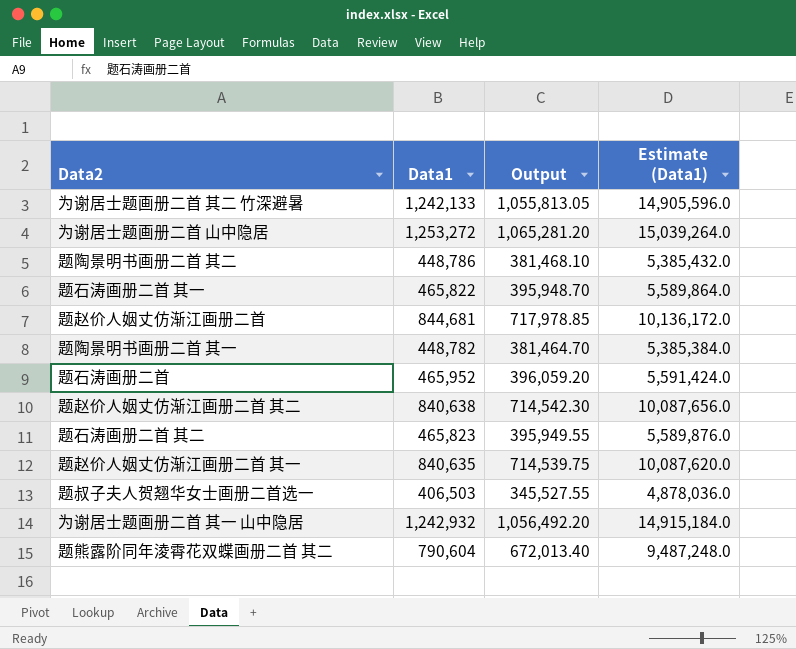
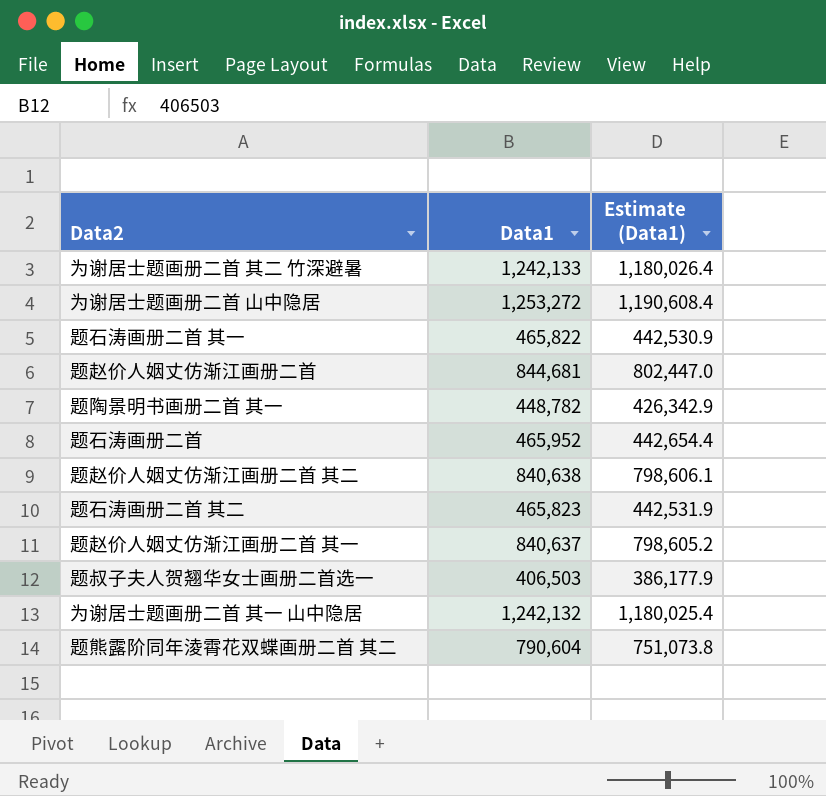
column Output | formula: [Data1] * 0.85 -> none
column Estimate (Data1) | formula: [Data1] * 12 -> [Data1] * 0.95
row 题陶景明书画册二首 其二: 448,786 | 381,468.10 | 5,385,432.0 -> none
题赵价人姻丈仿渐江画册二首 其一 | Data1: 840,635 -> 840,637
为谢居士题画册二首 其一 山中隐居 | Data1: 1,242,932 -> 1,242,132

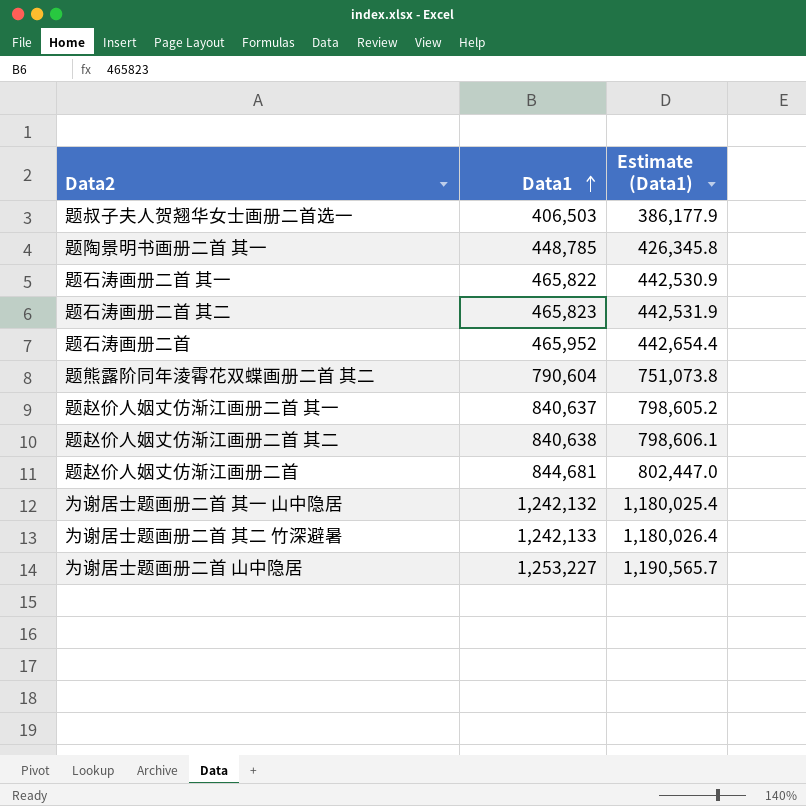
row order: none -> Data1 ascending
题陶景明书画册二首 其一 | Data1: 448,782 -> 448,785
题陶景明书画册二首 其一 | Estimate (Data1): 426,342.9 -> 426,345.8
为谢居士题画册二首 山中隐居 | Data1: 1,253,272 -> 1,253,227
为谢居士题画册二首 山中隐居 | Estimate (Data1): 1,190,608.4 -> 1,190,565.7

